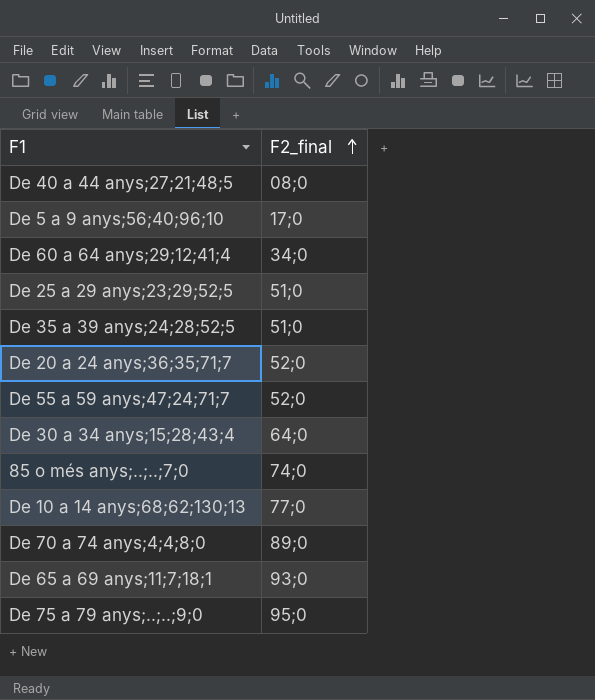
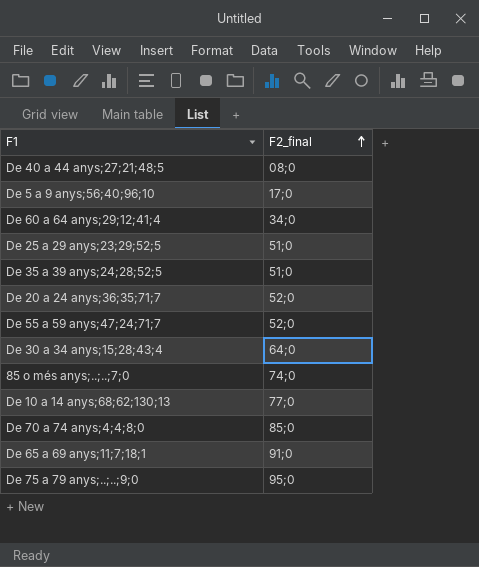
De 70 a 74 anys;4;4;8;0 | F2_final: 89;0 -> 85;0
De 65 a 69 anys;11;7;18;1 | F2_final: 93;0 -> 91;0

